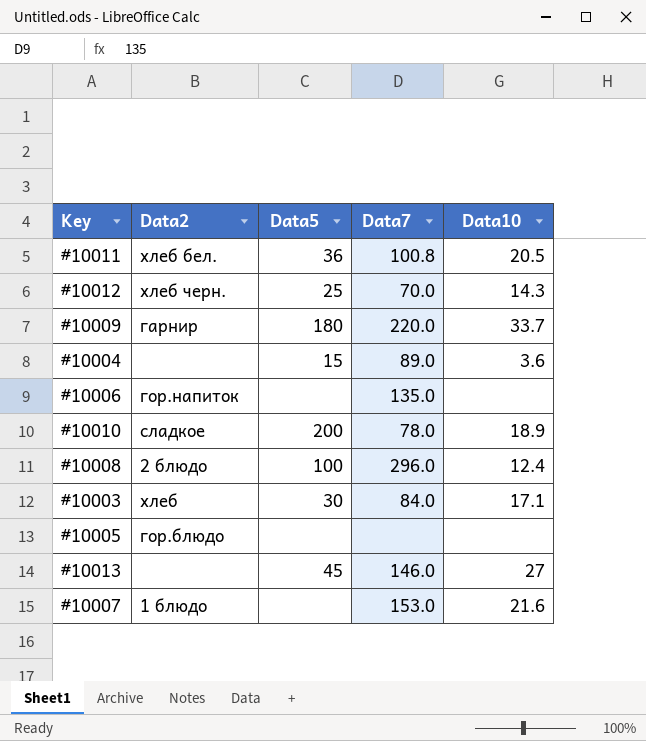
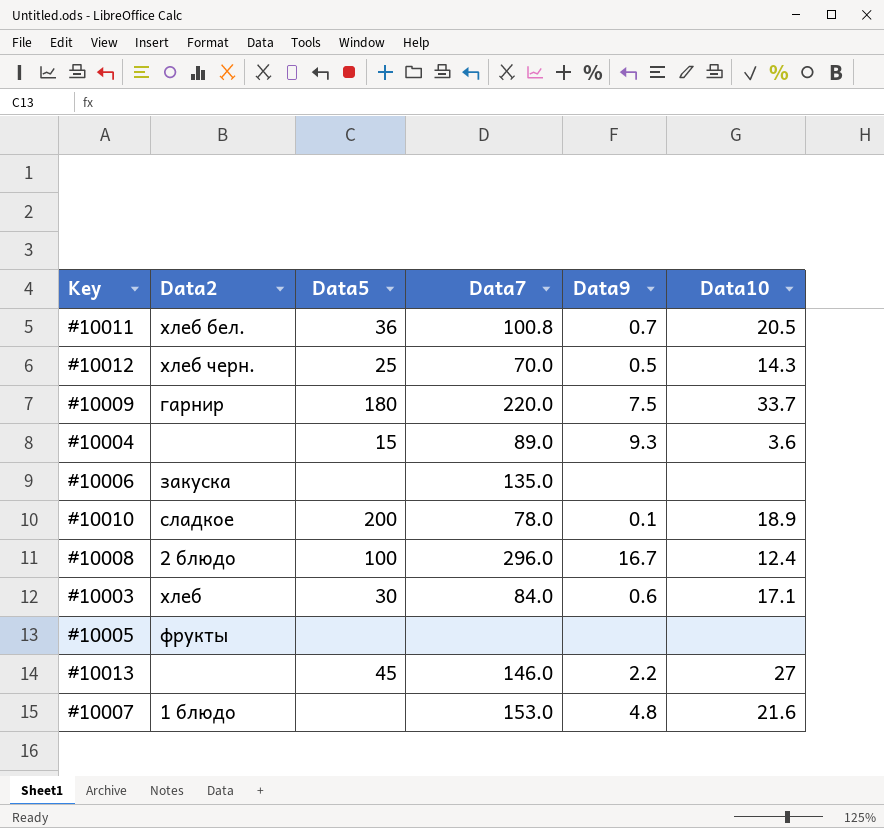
column Data9 | position: none -> 5
#10006 | Data2: гор.напиток -> закуска
#10005 | Data2: гор.блюдо -> фрукты

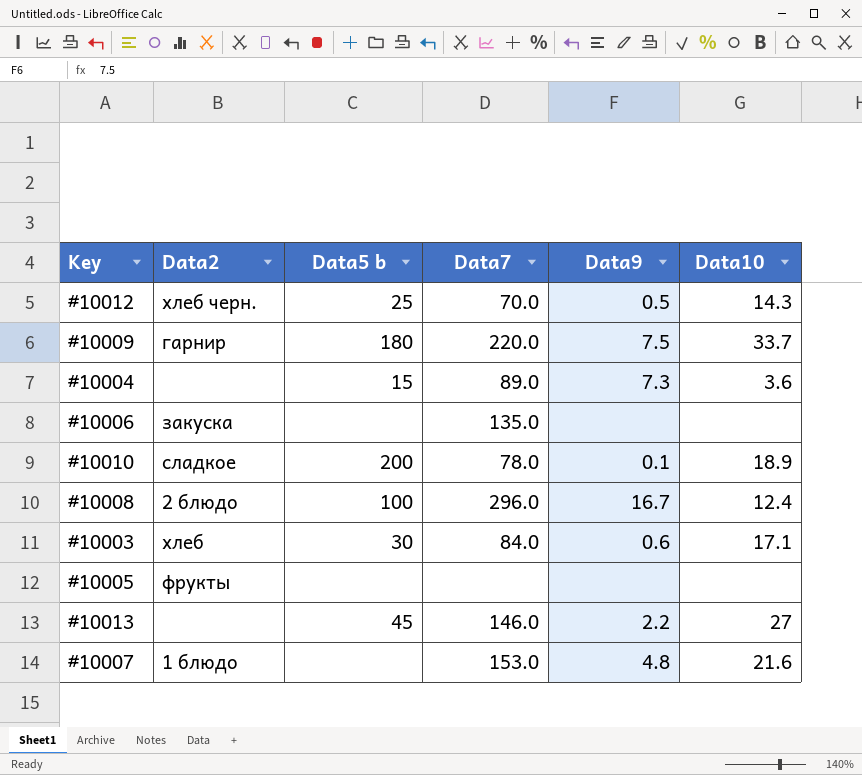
column name: Data5 -> Data5 b
row #10011: хлеб бел. | 36 | 100.8 | 0.7 | 20.5 -> none
#10004 | Data9: 9.3 -> 7.3

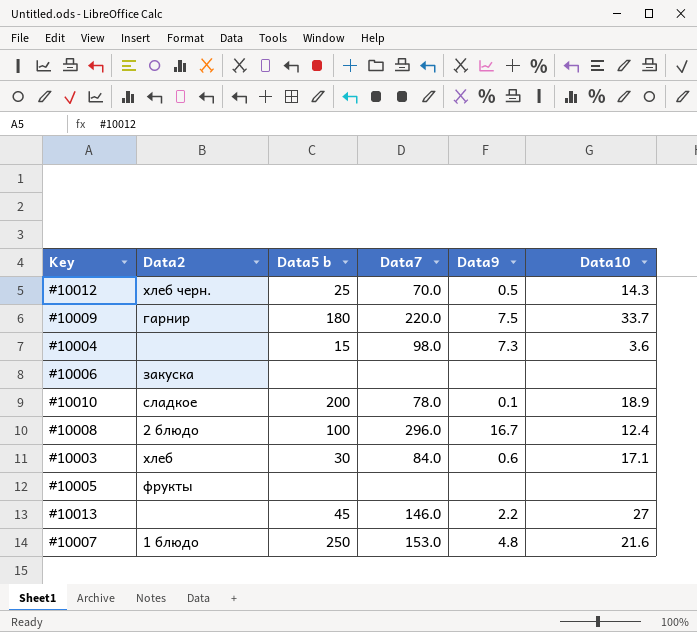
#10004 | Data7: 89.0 -> 98.0
#10006 | Data7: 135.0 -> none
#10007 | Data5 b: none -> 250

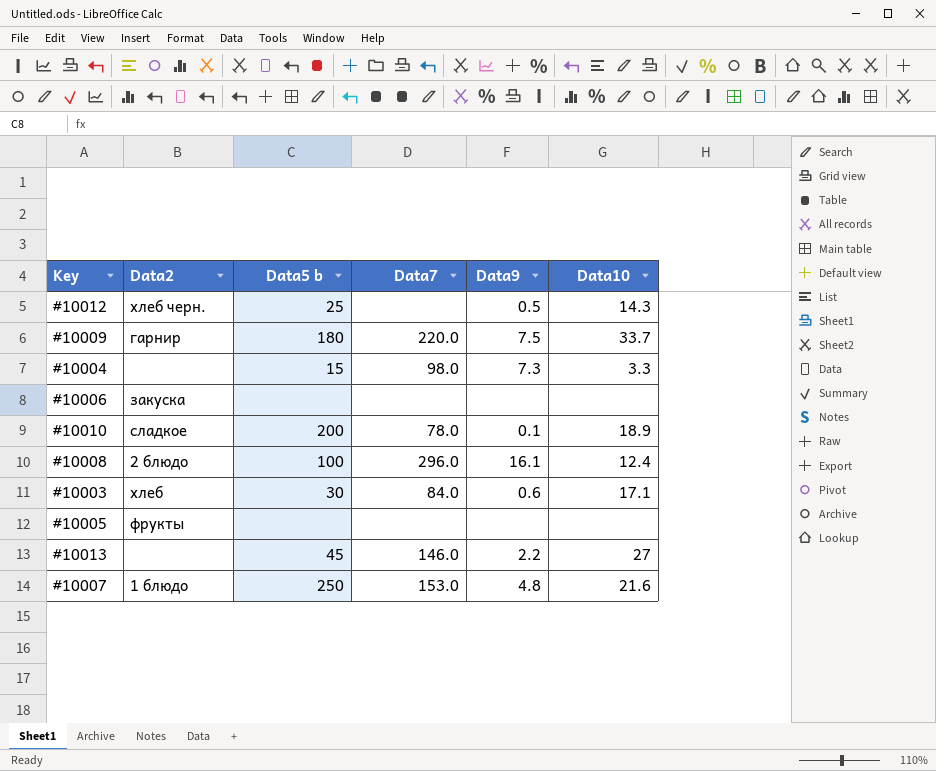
#10012 | Data7: 70.0 -> none
#10004 | Data10: 3.6 -> 3.3
#10008 | Data9: 16.7 -> 16.1

